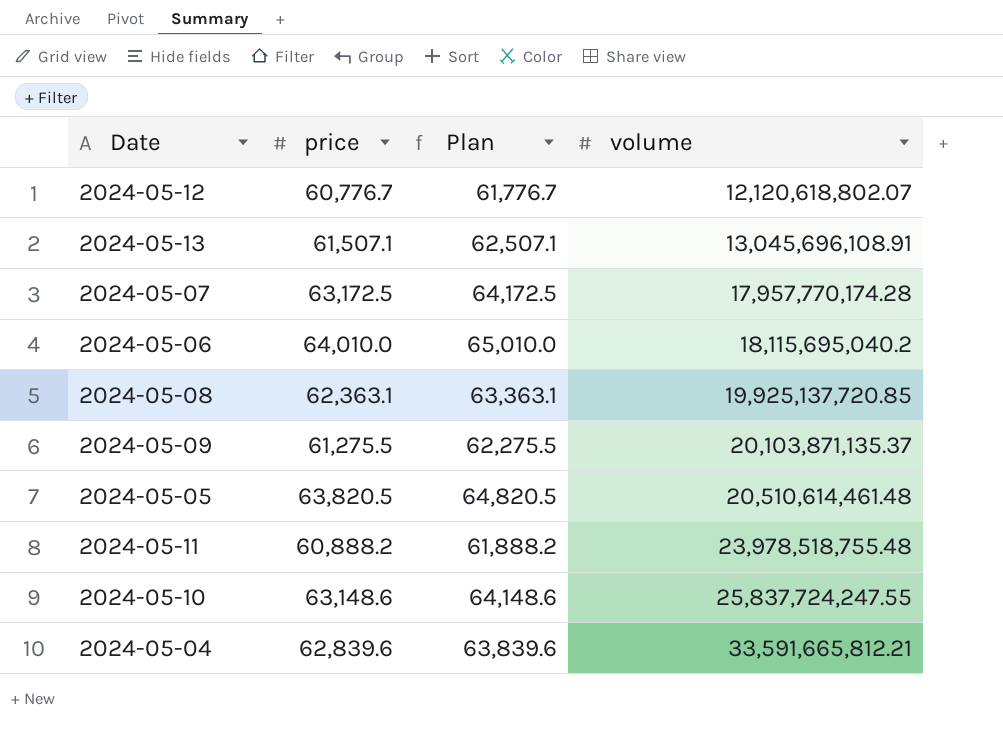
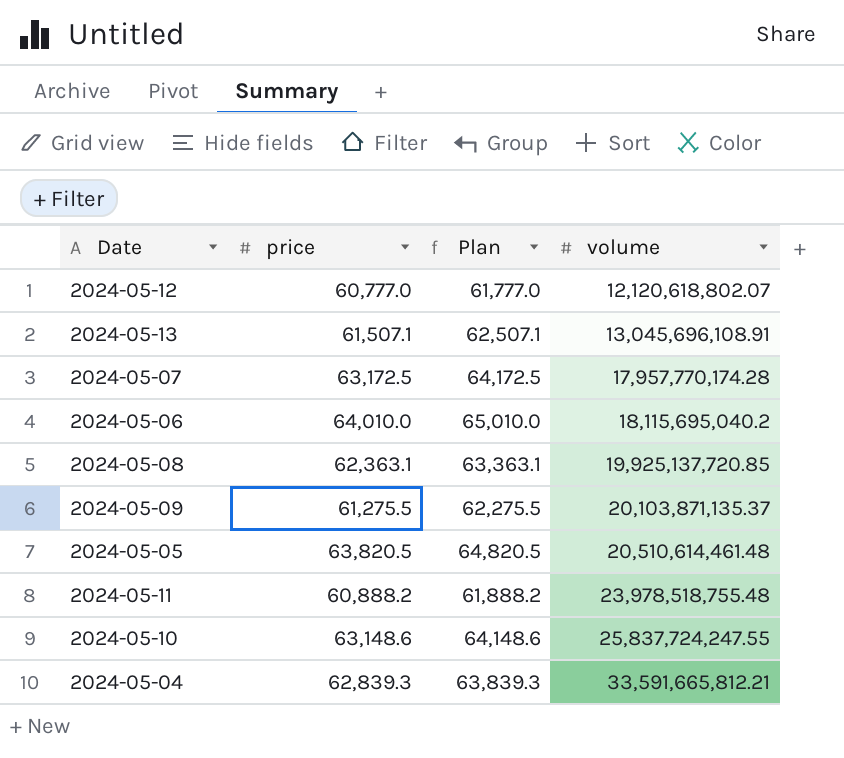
2024-05-12 | price: 60,776.7 -> 60,777.0
2024-05-12 | Plan: 61,776.7 -> 61,777.0
2024-05-04 | price: 62,839.6 -> 62,839.3
2024-05-04 | Plan: 63,839.6 -> 63,839.3

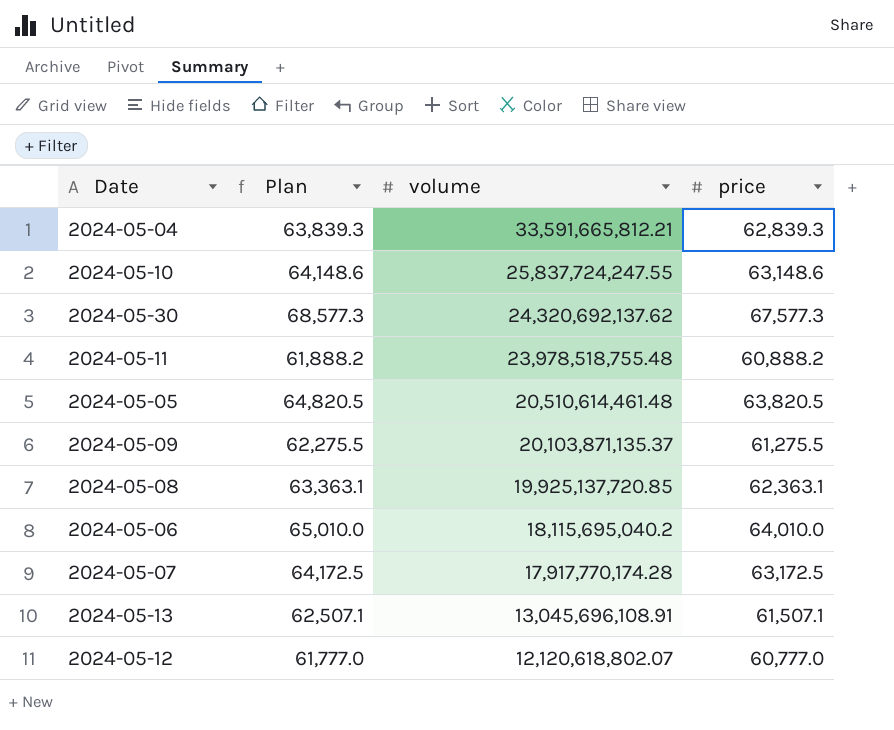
row order: volume ascending -> volume descending
column price | position: 2 -> 4
row 2024-05-30: none -> 68,577.3 | 24,320,692,137.62 | 67,577.3
2024-05-07 | volume: 17,957,770,174.28 -> 17,917,770,174.28

